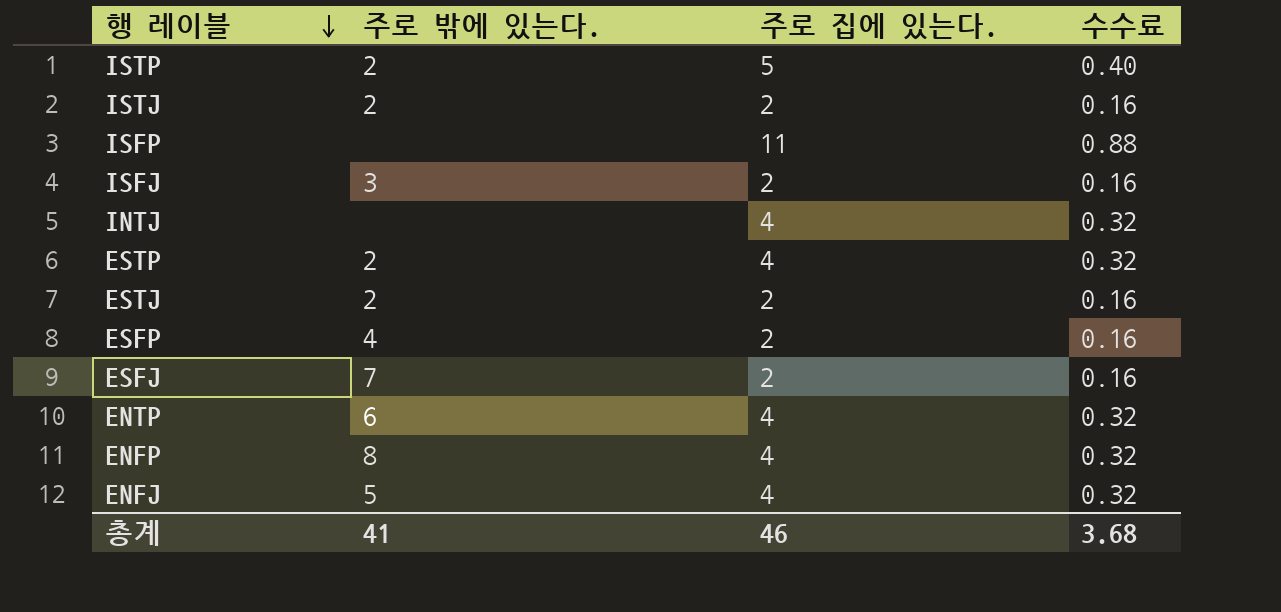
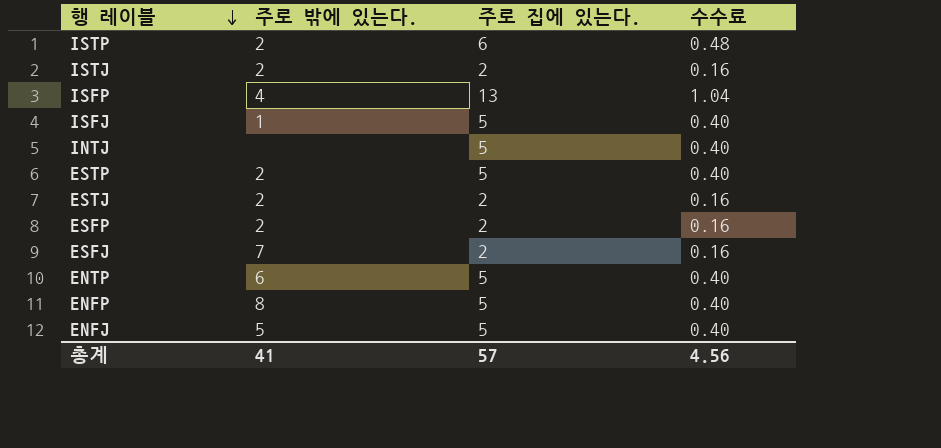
ISTP | 주로 집에 있는다.: 5 -> 6
ISTP | 수수료: 0.40 -> 0.48
ISFP | 주로 밖에 있는다.: none -> 4
ISFP | 주로 집에 있는다.: 11 -> 13
ISFP | 수수료: 0.88 -> 1.04
ISFJ | 주로 밖에 있는다.: 3 -> 1
ISFJ | 주로 집에 있는다.: 2 -> 5
ISFJ | 수수료: 0.16 -> 0.40
INTJ | 주로 집에 있는다.: 4 -> 5
INTJ | 수수료: 0.32 -> 0.40
ESTP | 주로 집에 있는다.: 4 -> 5
ESTP | 수수료: 0.32 -> 0.40
ESFP | 주로 밖에 있는다.: 4 -> 2
ENTP | 주로 집에 있는다.: 4 -> 5
ENTP | 수수료: 0.32 -> 0.40
ENFP | 주로 집에 있는다.: 4 -> 5
ENFP | 수수료: 0.32 -> 0.40
ENFJ | 주로 집에 있는다.: 4 -> 5
ENFJ | 수수료: 0.32 -> 0.40
총계 | 주로 집에 있는다.: 46 -> 57
총계 | 수수료: 3.68 -> 4.56

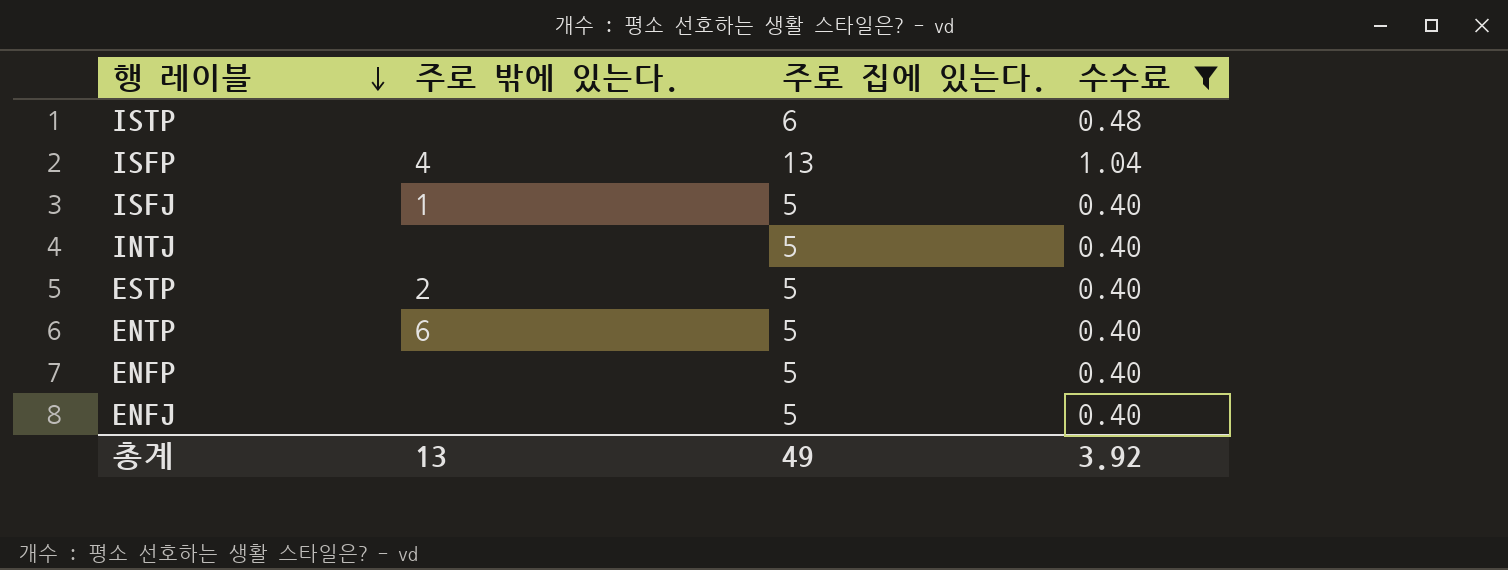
filter: none -> 수수료 != 0.16
ISTP | 주로 밖에 있는다.: 2 -> none
ENFP | 주로 밖에 있는다.: 8 -> none
ENFJ | 주로 밖에 있는다.: 5 -> none
총계 | 주로 밖에 있는다.: 41 -> 13
총계 | 주로 집에 있는다.: 57 -> 49
총계 | 수수료: 4.56 -> 3.92

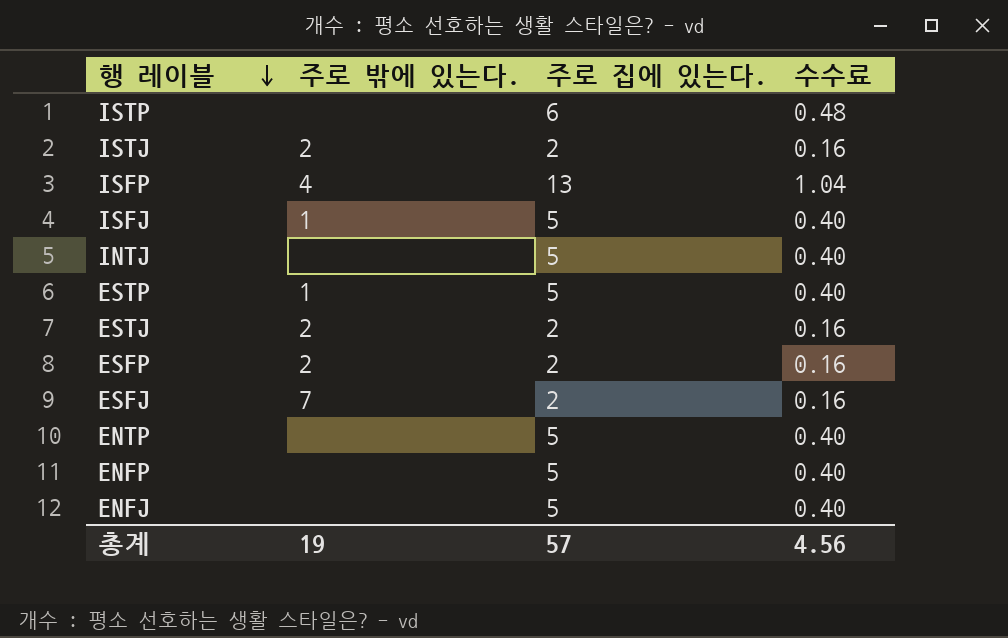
filter: 수수료 != 0.16 -> none
ESTP | 주로 밖에 있는다.: 2 -> 1
ENTP | 주로 밖에 있는다.: 6 -> none
총계 | 주로 밖에 있는다.: 13 -> 19
총계 | 주로 집에 있는다.: 49 -> 57
총계 | 수수료: 3.92 -> 4.56

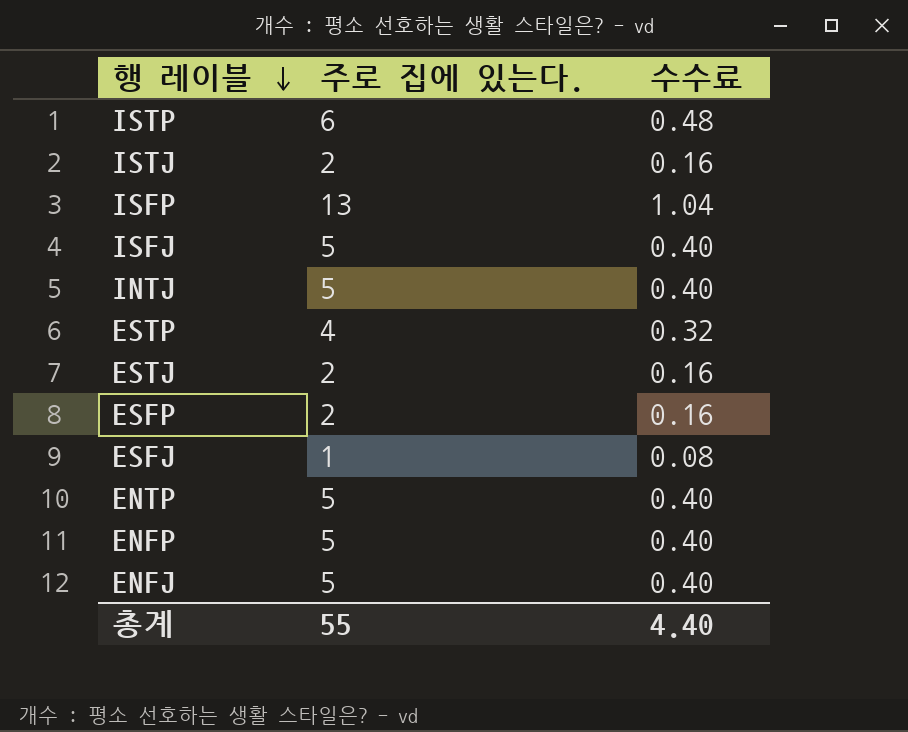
column 주로 밖에 있는다. | position: 2 -> none
ESTP | 주로 집에 있는다.: 5 -> 4
ESTP | 수수료: 0.40 -> 0.32
ESFJ | 주로 집에 있는다.: 2 -> 1
ESFJ | 수수료: 0.16 -> 0.08
총계 | 주로 집에 있는다.: 57 -> 55
총계 | 수수료: 4.56 -> 4.40

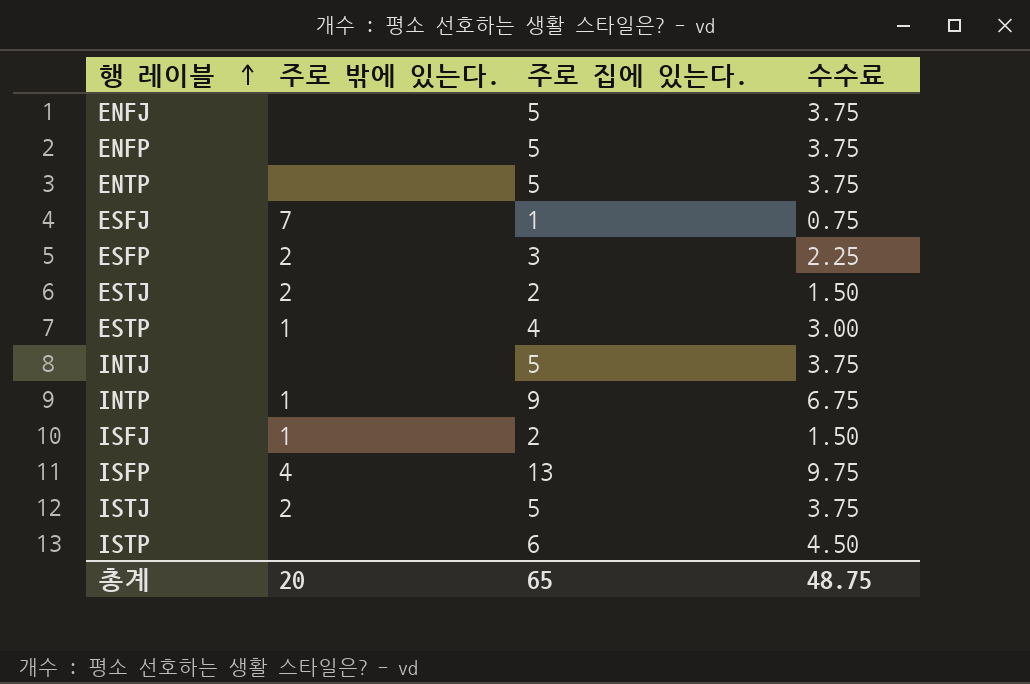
row order: 행 레이블 descending -> 행 레이블 ascending
column 주로 밖에 있는다. | position: none -> 2
column 수수료 | formula: [주로 집에 있는다.] * 0.08 -> [주로 집에 있는다.] * 0.75
ESFP | 주로 집에 있는다.: 2 -> 3
row INTP: none -> 1 | 9 | 6.75
ISFJ | 주로 집에 있는다.: 5 -> 2
ISTJ | 주로 집에 있는다.: 2 -> 5
총계 | 주로 집에 있는다.: 55 -> 65
총계 | 수수료: 4.40 -> 48.75

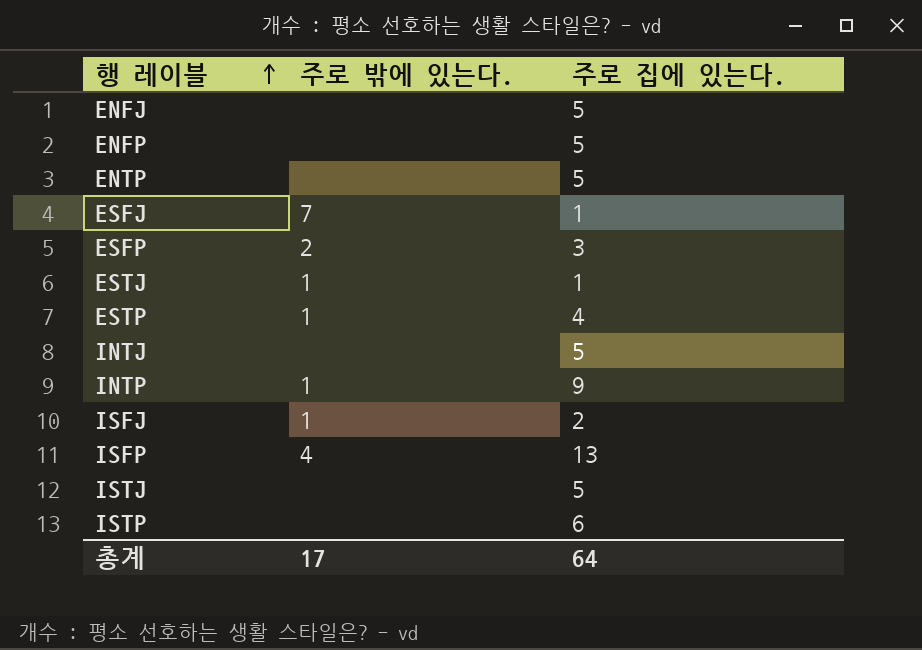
column 수수료 | formula: [주로 집에 있는다.] * 0.75 -> none
ESTJ | 주로 밖에 있는다.: 2 -> 1
ESTJ | 주로 집에 있는다.: 2 -> 1
ISTJ | 주로 밖에 있는다.: 2 -> none
총계 | 주로 밖에 있는다.: 20 -> 17
총계 | 주로 집에 있는다.: 65 -> 64

